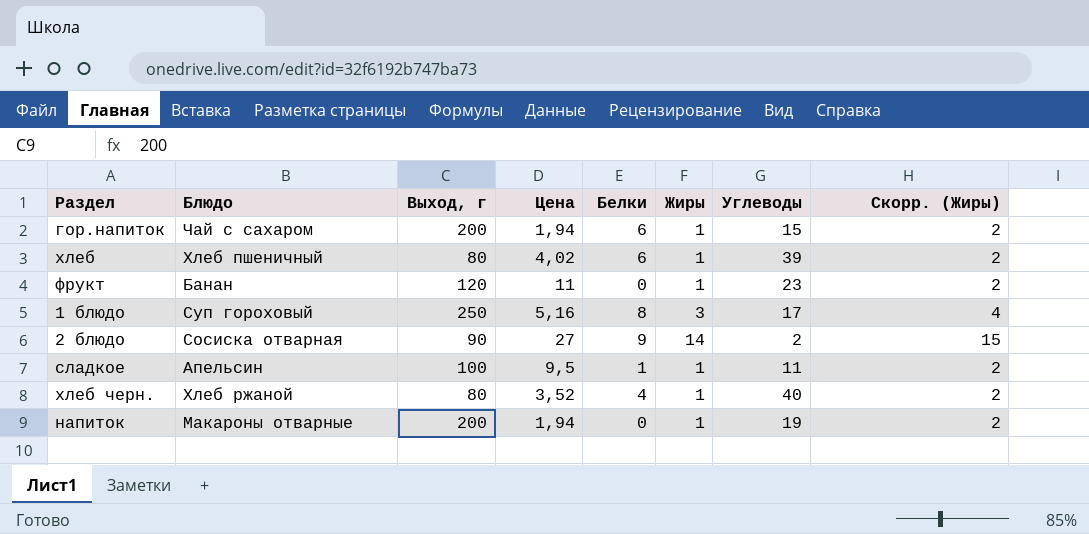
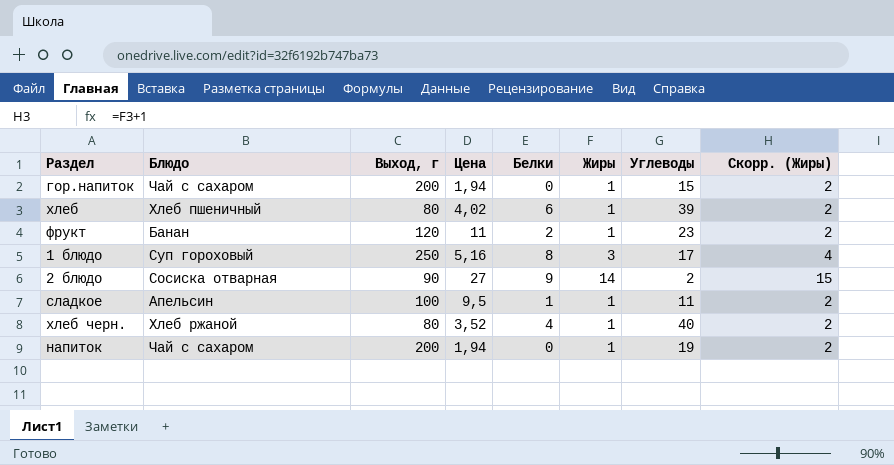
гор.напиток | Белки: 6 -> 0
фрукт | Белки: 0 -> 2
напиток | Блюдо: Макароны отварные -> Чай с сахаром

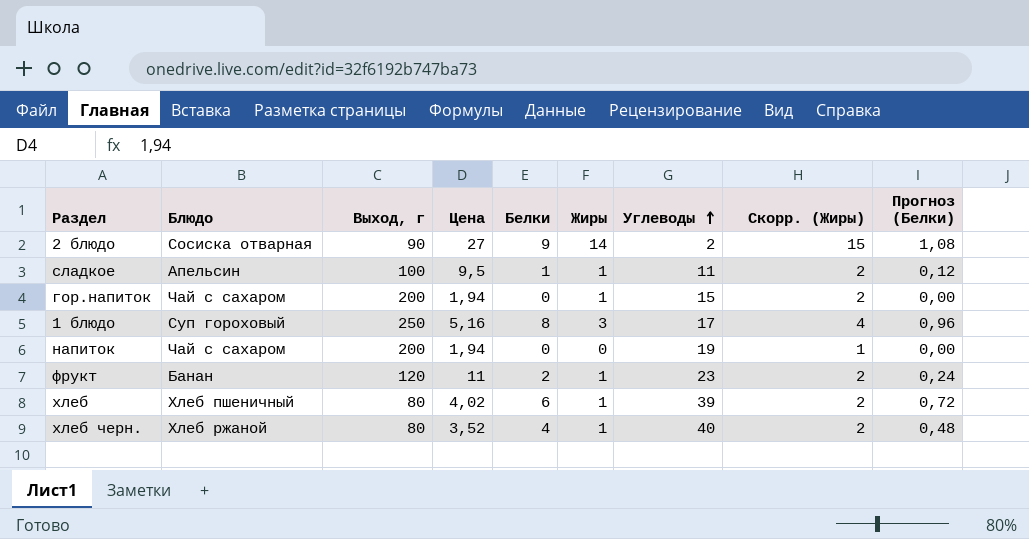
row order: none -> Углеводы ascending
column Прогноз (Белки) | formula: none -> [Белки] * 0,12
напиток | Жиры: 1 -> 0
напиток | Скорр. (Жиры): 2 -> 1

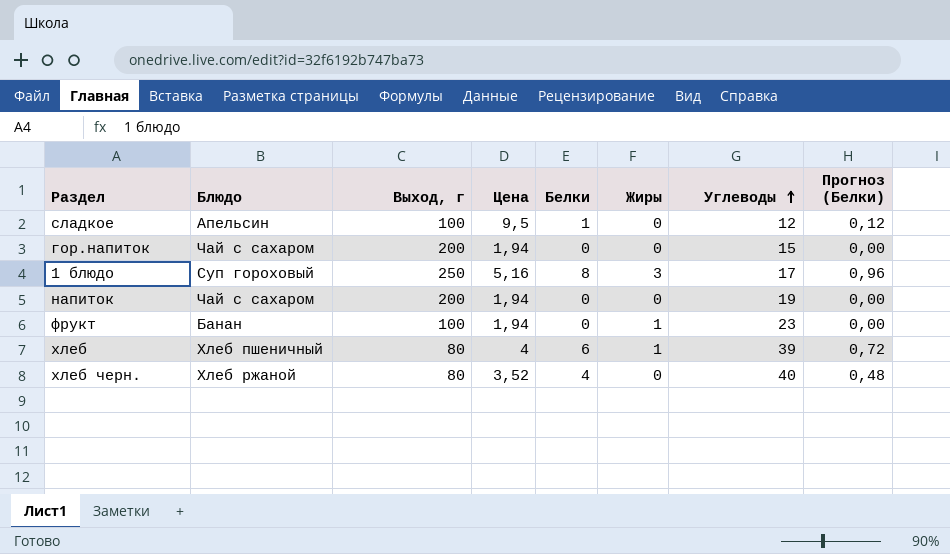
column Скорр. (Жиры) | formula: [Жиры] + 1 -> none
row 2 блюдо: Сосиска отварная | 90 | 27 | 9 | 14 | 2 | 15 | 1,08 -> none
сладкое | Жиры: 1 -> 0
сладкое | Углеводы: 11 -> 12
гор.напиток | Жиры: 1 -> 0
фрукт | Выход, г: 120 -> 100
фрукт | Цена: 11 -> 1,94
фрукт | Белки: 2 -> 0
фрукт | Прогноз (Белки): 0,24 -> 0,00
хлеб | Цена: 4,02 -> 4
хлеб черн. | Жиры: 1 -> 0

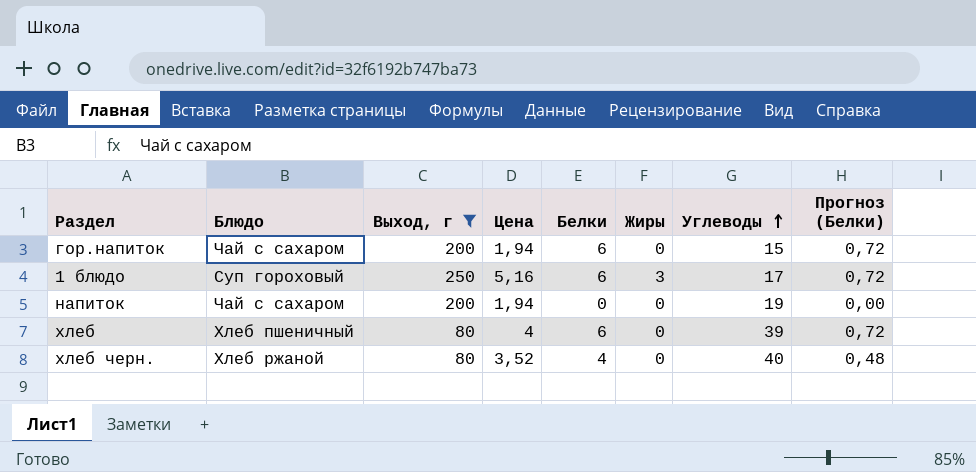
filter: none -> Выход, г != 100
гор.напиток | Белки: 0 -> 6
гор.напиток | Прогноз (Белки): 0,00 -> 0,72
1 блюдо | Белки: 8 -> 6
1 блюдо | Прогноз (Белки): 0,96 -> 0,72
хлеб | Жиры: 1 -> 0

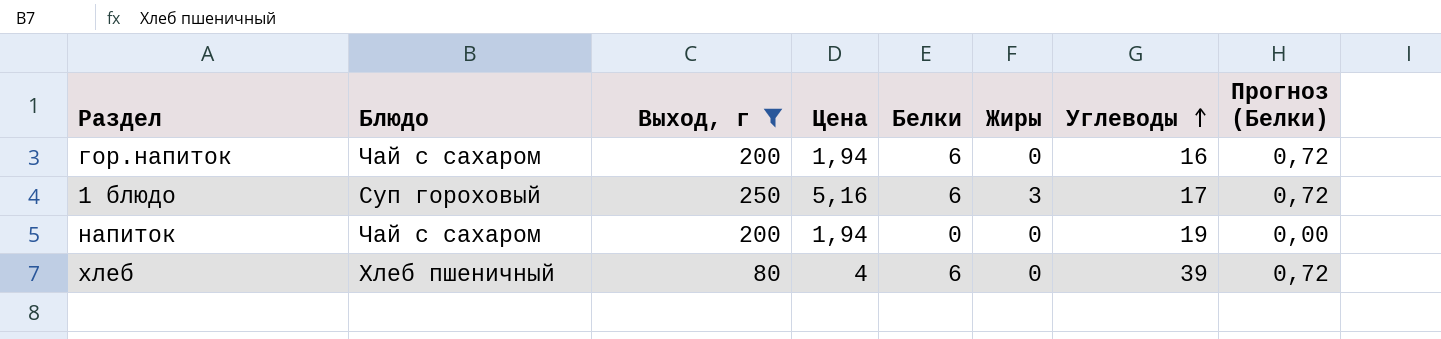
row хлеб черн.: Хлеб ржаной | 80 | 3,52 | 4 | 0 | 40 | 0,48 -> none
гор.напиток | Углеводы: 15 -> 16

